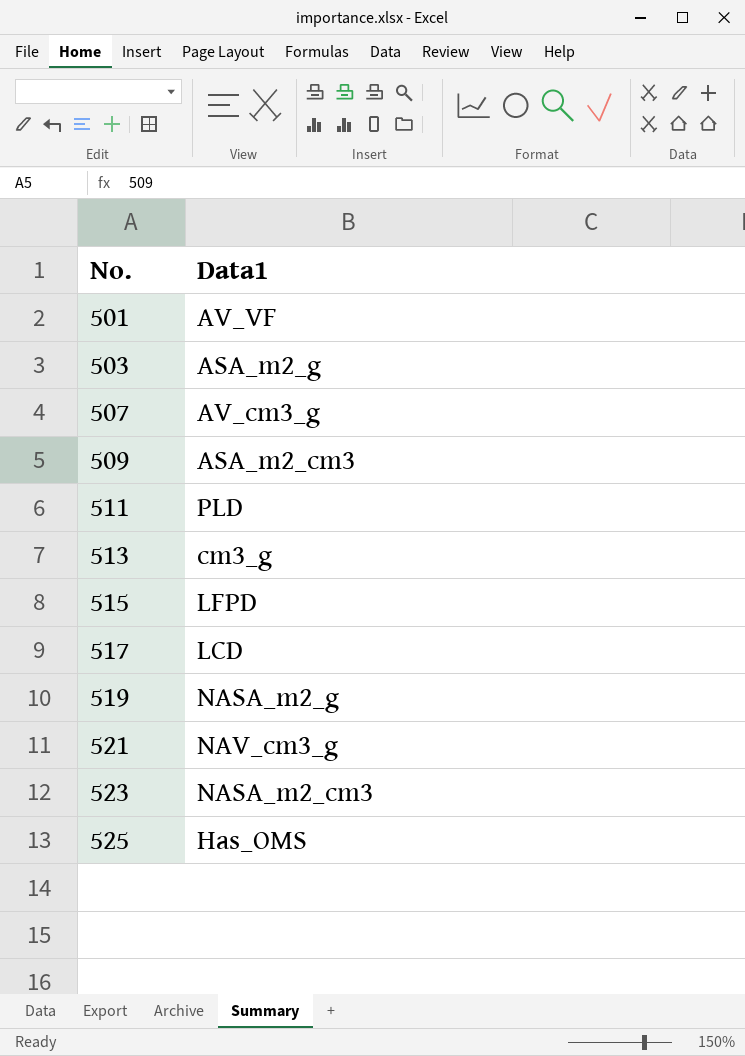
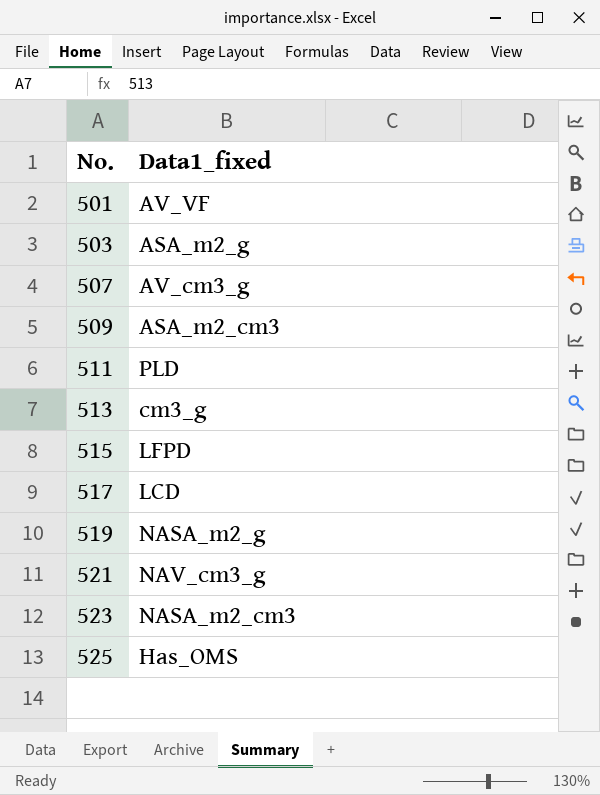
column name: Data1 -> Data1_fixed

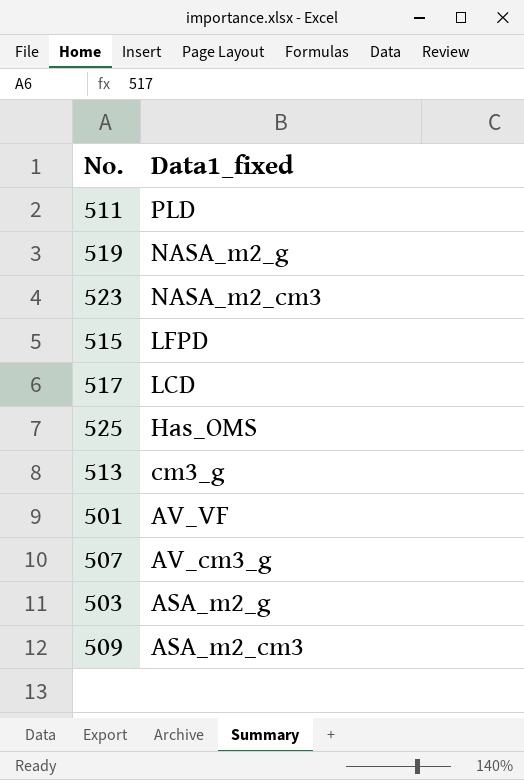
row order: No. ascending -> Data1_fixed descending
row 521: NAV_cm3_g -> none

